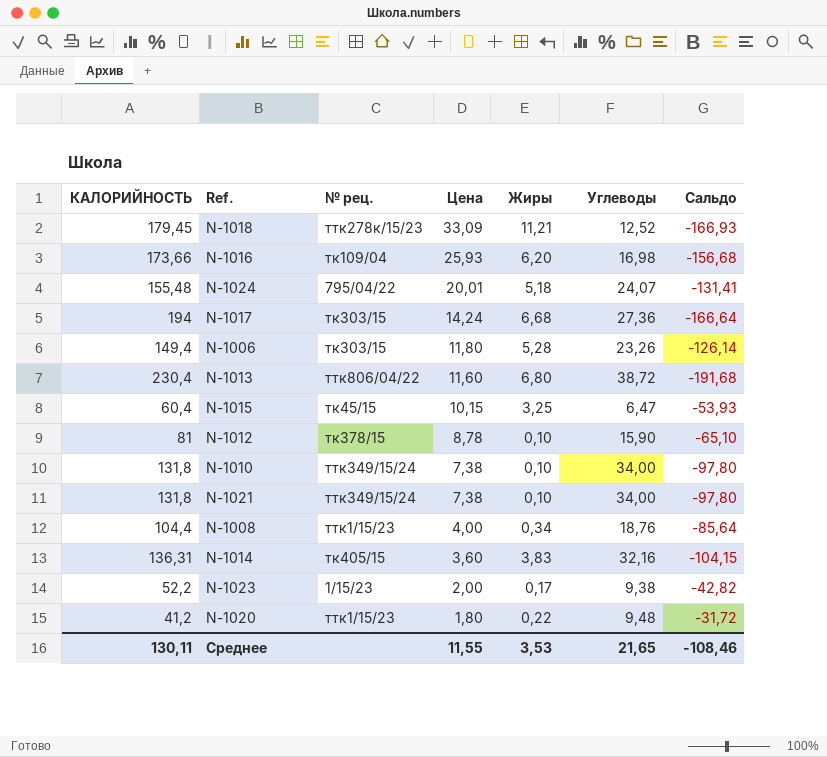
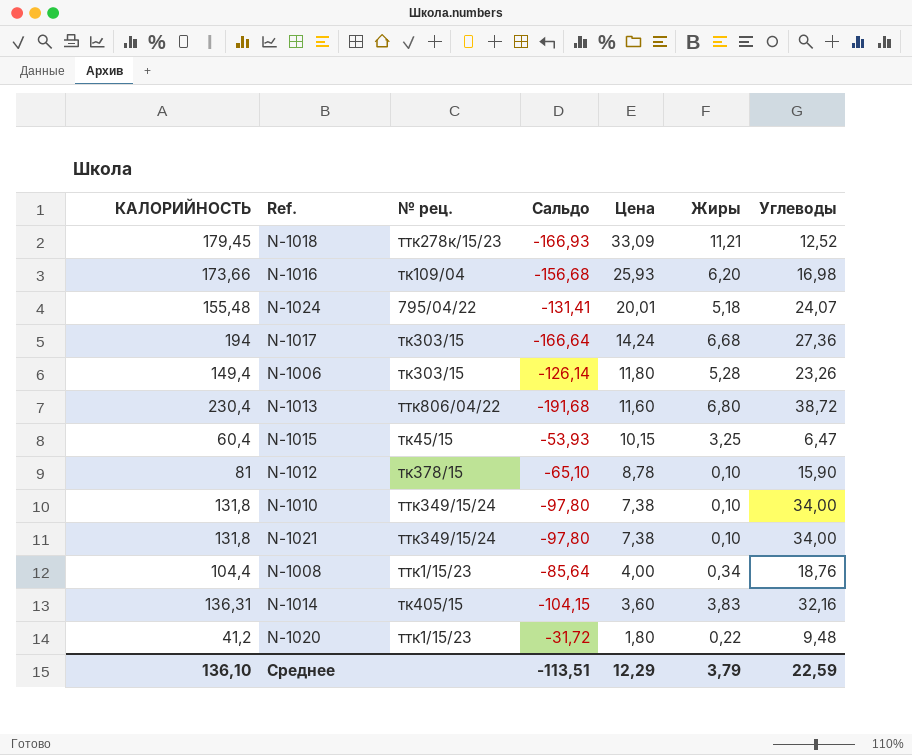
column Сальдо | position: 7 -> 4
row N-1023: 52,2 | 1/15/23 | 2,00 | 0,17 | 9,38 | -42,82 -> none
Среднее | КАЛОРИЙНОСТЬ: 130,11 -> 136,10
Среднее | Сальдо: -108,46 -> -113,51
Среднее | Цена: 11,55 -> 12,29
Среднее | Жиры: 3,53 -> 3,79
Среднее | Углеводы: 21,65 -> 22,59

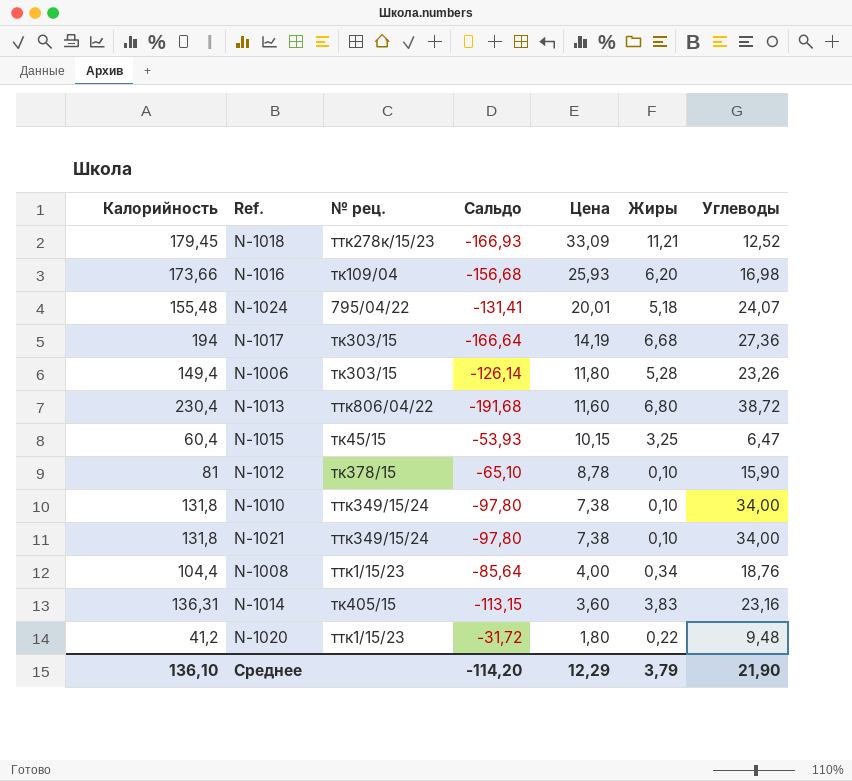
column name: КАЛОРИЙНОСТЬ -> Калорийность
N-1017 | Цена: 14,24 -> 14,19
N-1014 | Сальдо: -104,15 -> -113,15
N-1014 | Углеводы: 32,16 -> 23,16
Среднее | Сальдо: -113,51 -> -114,20
Среднее | Углеводы: 22,59 -> 21,90

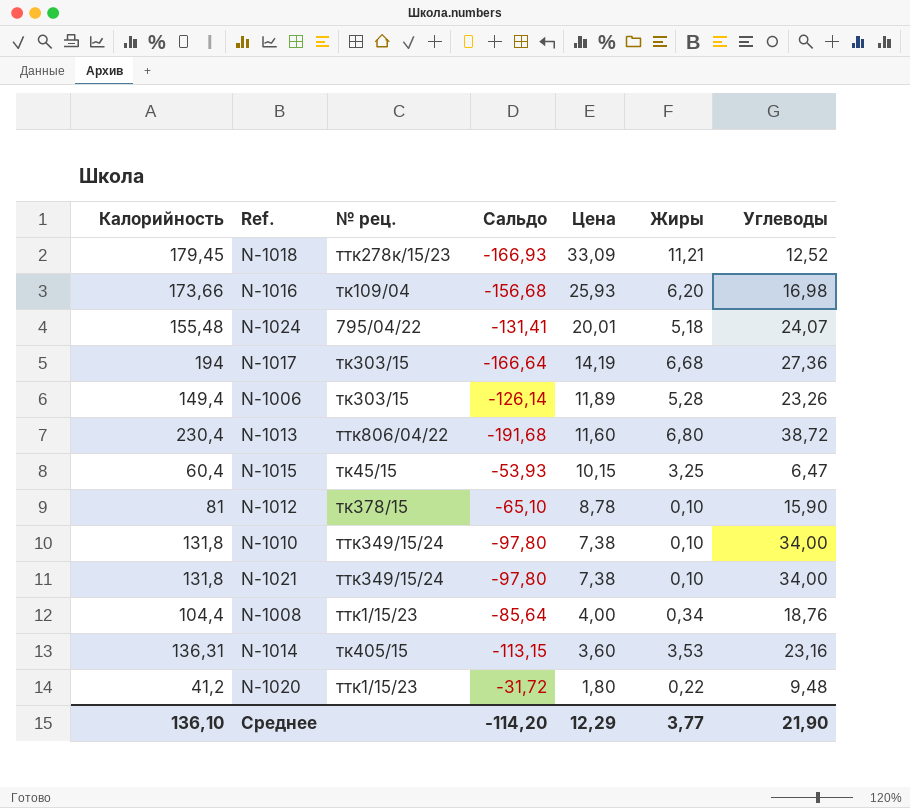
N-1006 | Цена: 11,80 -> 11,89
N-1014 | Жиры: 3,83 -> 3,53
Среднее | Жиры: 3,79 -> 3,77

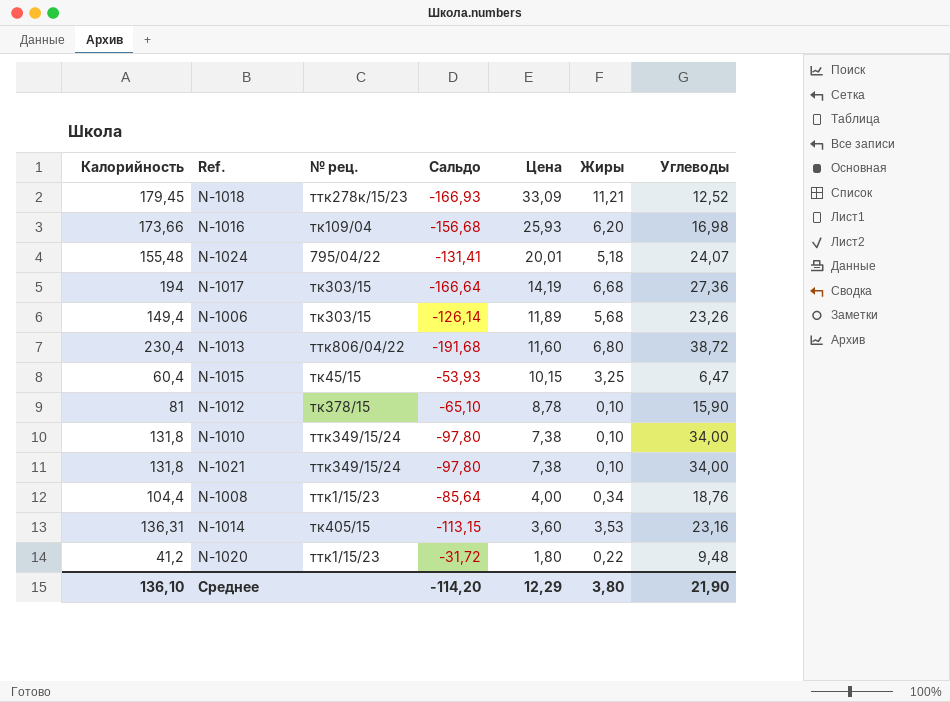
N-1006 | Жиры: 5,28 -> 5,68
Среднее | Жиры: 3,77 -> 3,80

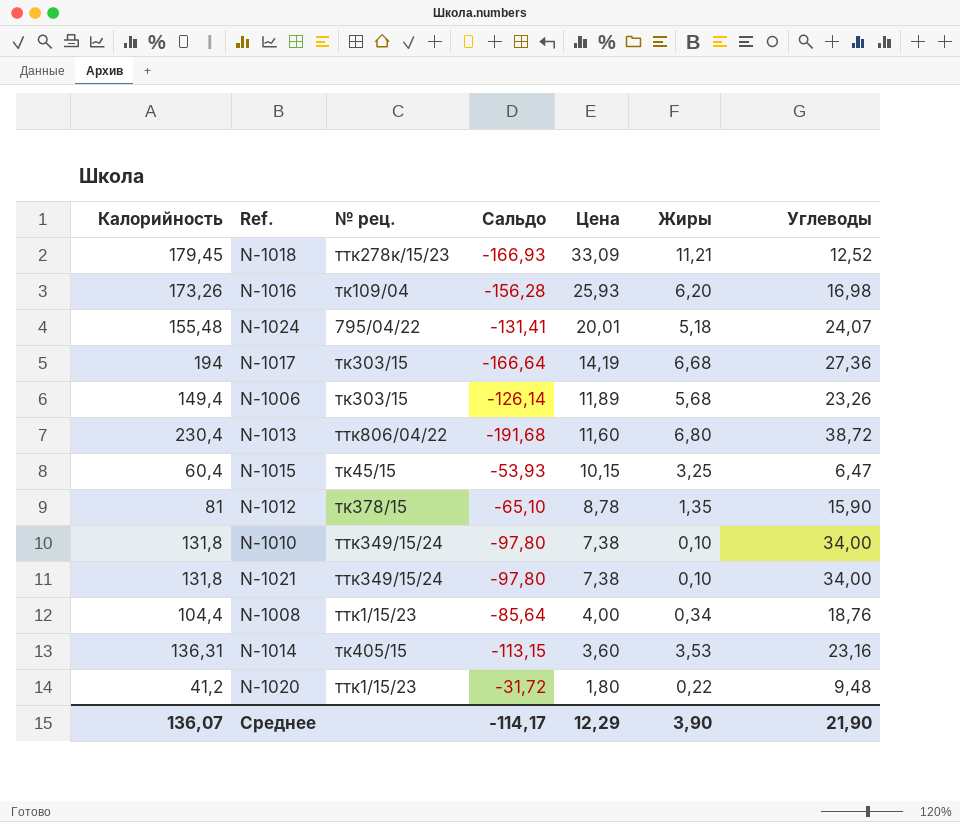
N-1016 | Калорийность: 173,66 -> 173,26
N-1016 | Сальдо: -156,68 -> -156,28
N-1012 | Жиры: 0,10 -> 1,35
Среднее | Калорийность: 136,10 -> 136,07
Среднее | Сальдо: -114,20 -> -114,17
Среднее | Жиры: 3,80 -> 3,90

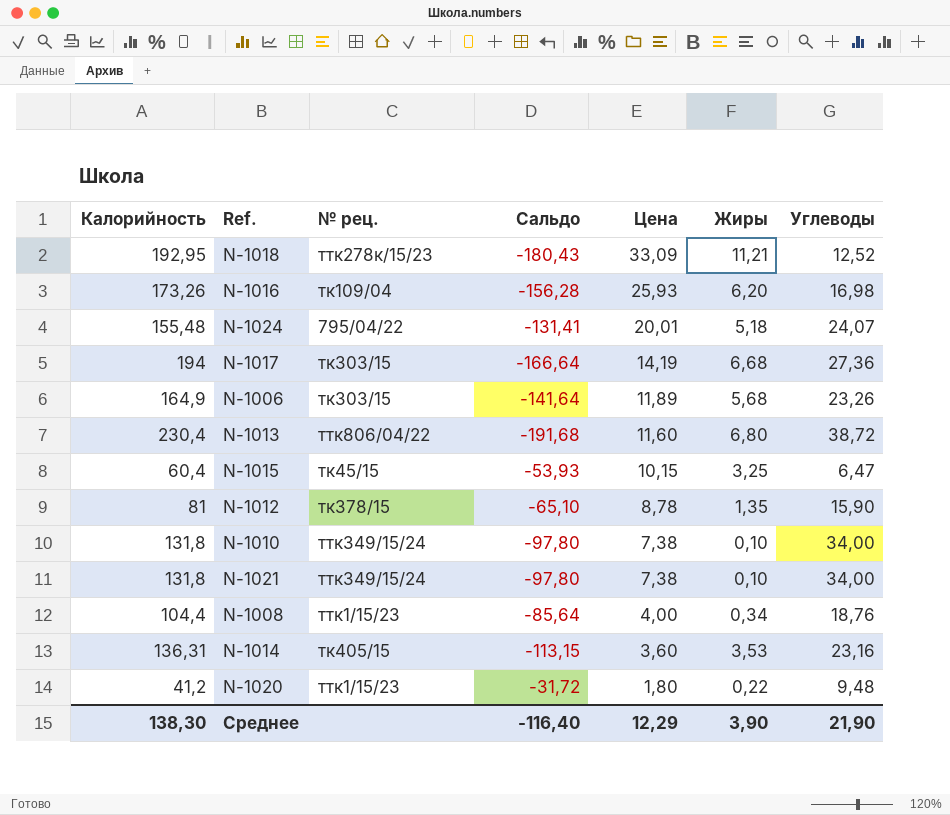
N-1018 | Калорийность: 179,45 -> 192,95
N-1018 | Сальдо: -166,93 -> -180,43
N-1006 | Калорийность: 149,4 -> 164,9
N-1006 | Сальдо: -126,14 -> -141,64
Среднее | Калорийность: 136,07 -> 138,30
Среднее | Сальдо: -114,17 -> -116,40

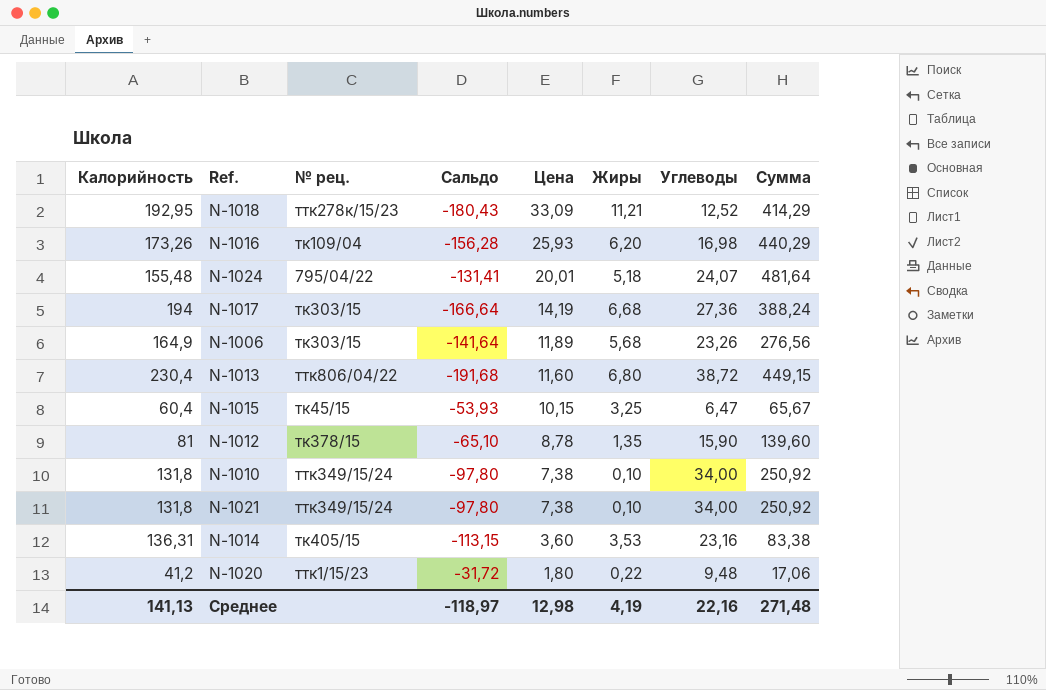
column Сумма | formula: none -> [Цена] * [Углеводы]
row N-1008: 104,4 | ттк1/15/23 | -85,64 | 4,00 | 0,34 | 18,76 -> none
Среднее | Калорийность: 138,30 -> 141,13
Среднее | Сальдо: -116,40 -> -118,97
Среднее | Цена: 12,29 -> 12,98
Среднее | Жиры: 3,90 -> 4,19
Среднее | Углеводы: 21,90 -> 22,16

